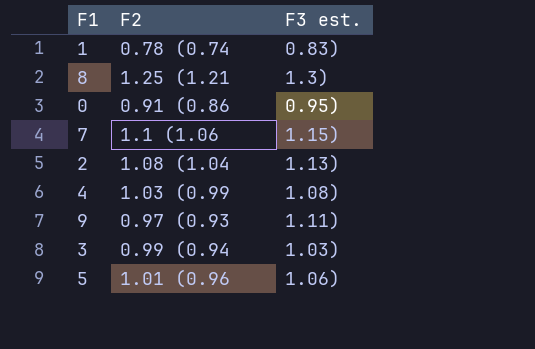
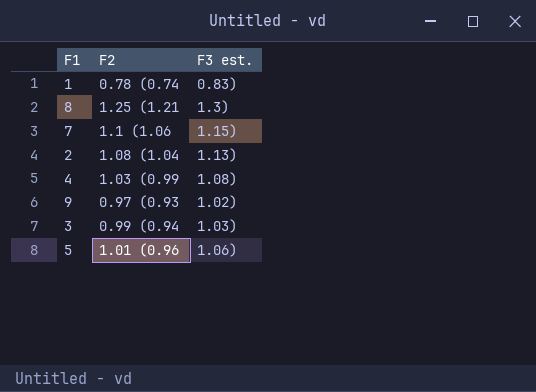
row 0: 0.91 (0.86 | 0.95) -> none
9 | F3 est.: 1.11) -> 1.02)

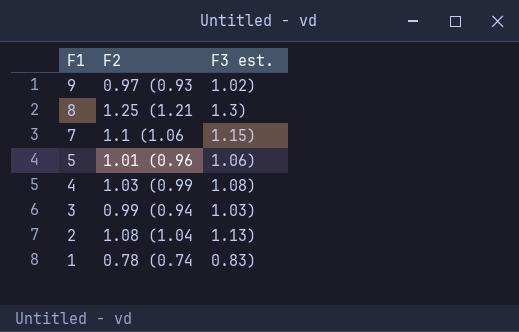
row order: none -> F1 descending

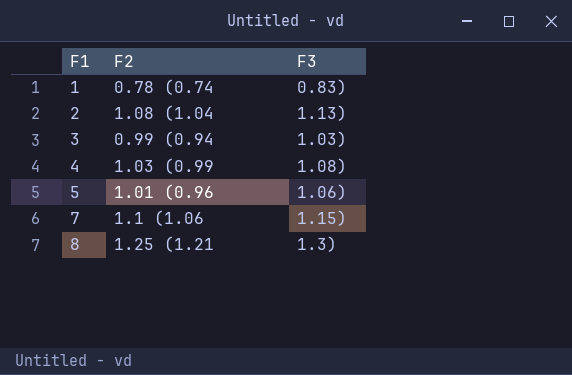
row order: F1 descending -> F1 ascending
column name: F3 est. -> F3
row 9: 0.97 (0.93 | 1.02) -> none

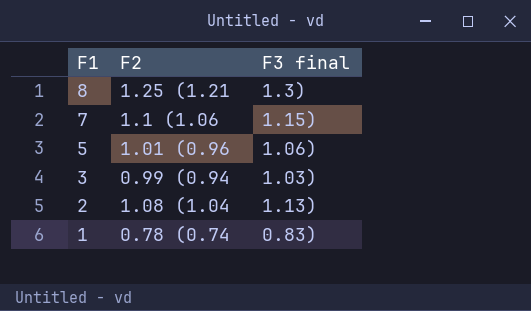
row order: F1 ascending -> F1 descending
column name: F3 -> F3 final
row 4: 1.03 (0.99 | 1.08) -> none

